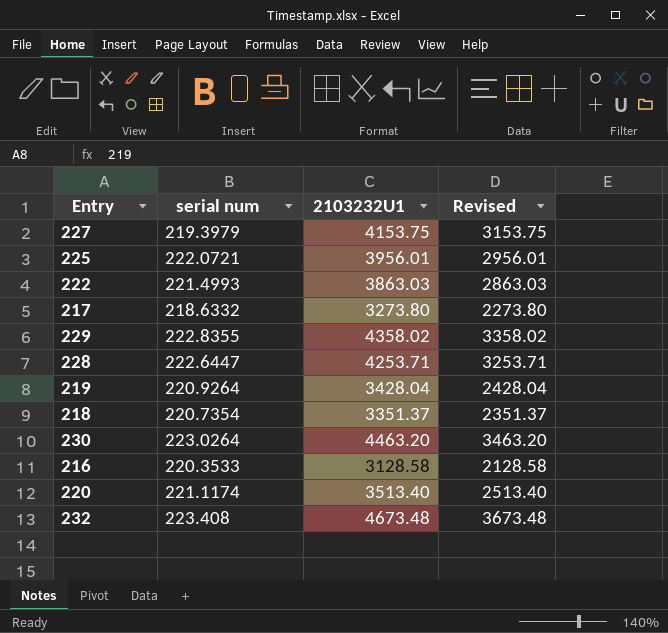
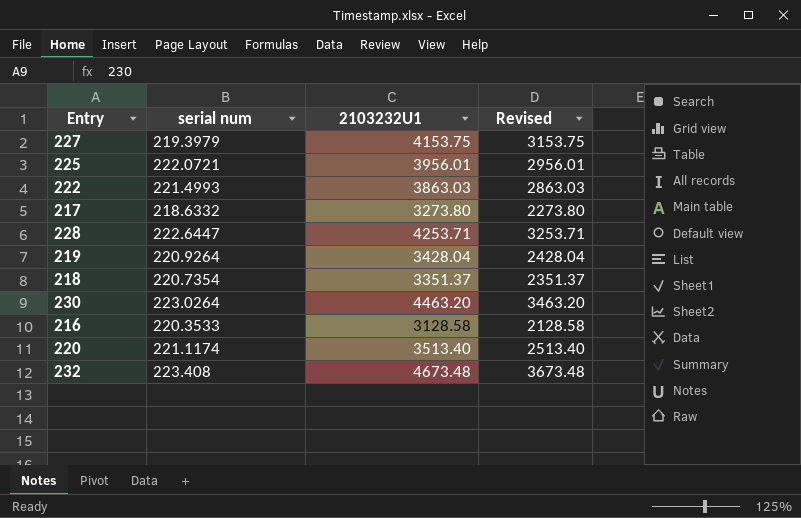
row 229: 222.8355 | 4358.02 | 3358.02 -> none

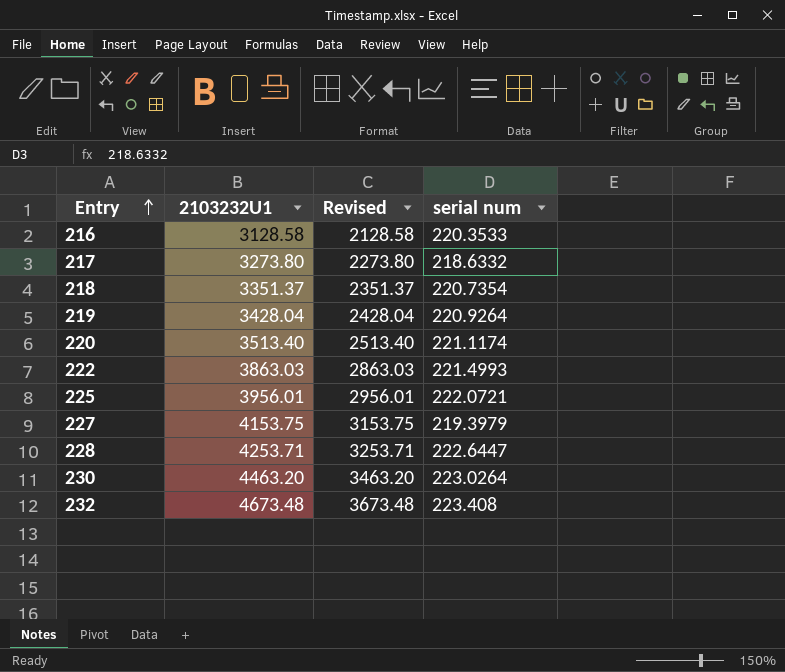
row order: none -> Entry ascending
column serial num | position: 2 -> 4

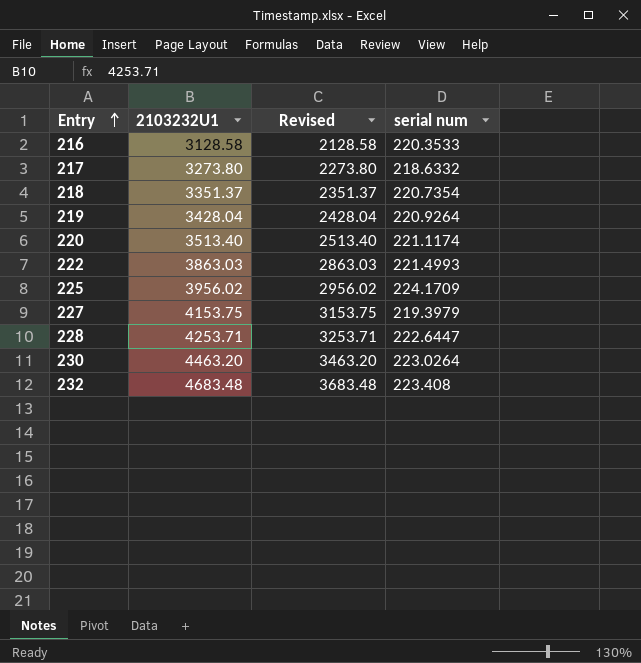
225 | 2103232U1: 3956.01 -> 3956.02
225 | Revised: 2956.01 -> 2956.02
225 | serial num: 222.0721 -> 224.1709
232 | 2103232U1: 4673.48 -> 4683.48
232 | Revised: 3673.48 -> 3683.48

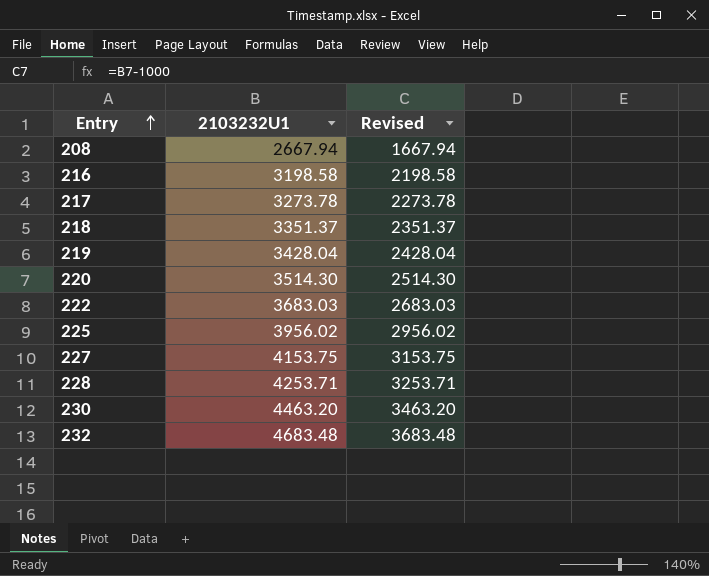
column serial num | position: 4 -> none
row 208: none -> 2667.94 | 1667.94
216 | 2103232U1: 3128.58 -> 3198.58
216 | Revised: 2128.58 -> 2198.58
217 | 2103232U1: 3273.80 -> 3273.78
217 | Revised: 2273.80 -> 2273.78
220 | 2103232U1: 3513.40 -> 3514.30
220 | Revised: 2513.40 -> 2514.30
222 | 2103232U1: 3863.03 -> 3683.03
222 | Revised: 2863.03 -> 2683.03

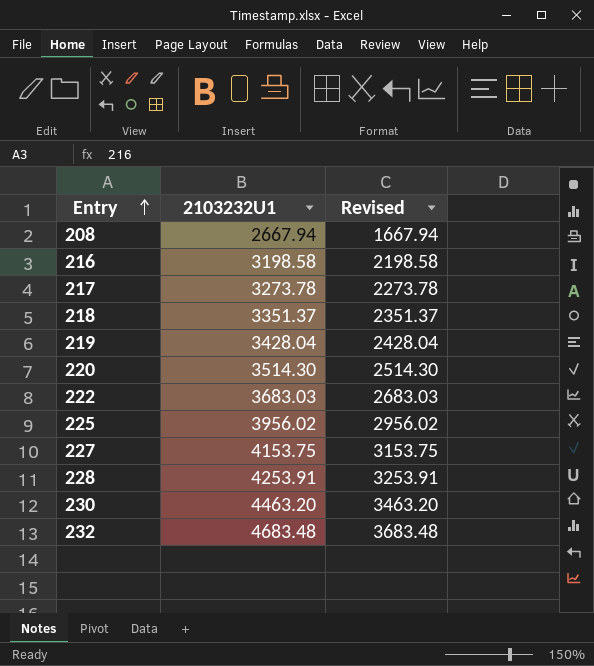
228 | 2103232U1: 4253.71 -> 4253.91
228 | Revised: 3253.71 -> 3253.91

